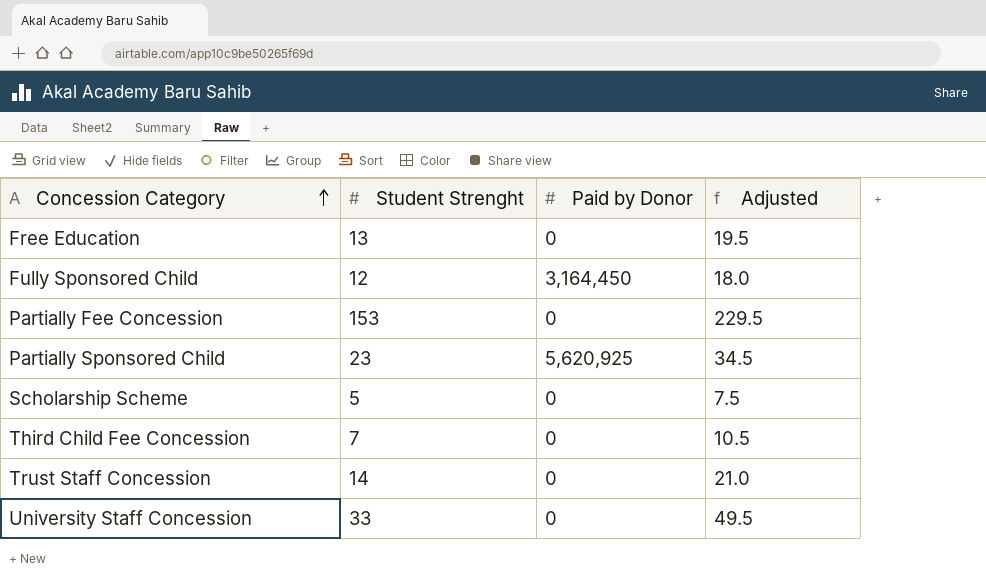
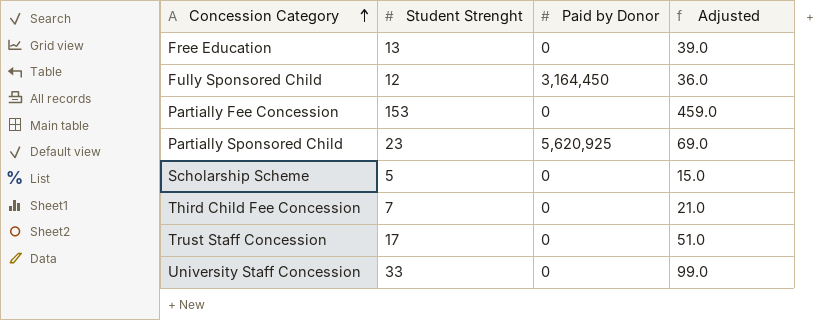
column Adjusted | formula: [Student Strenght] * 1.5 -> [Student Strenght] * 3
Trust Staff Concession | Student Strenght: 14 -> 17

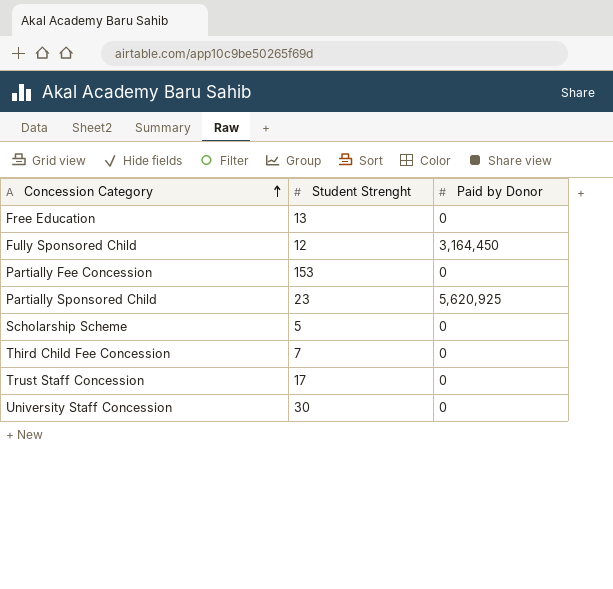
column Adjusted | formula: [Student Strenght] * 3 -> none
University Staff Concession | Student Strenght: 33 -> 30

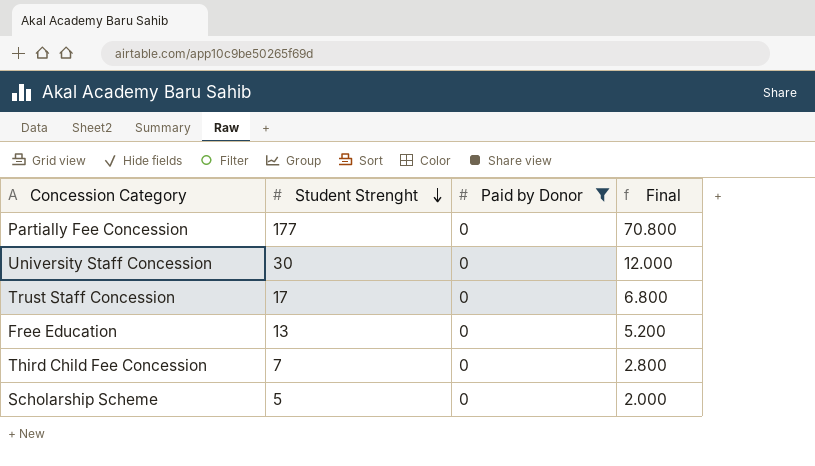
filter: none -> Paid by Donor = 0
row order: Concession Category ascending -> Student Strenght descending
column Final | formula: none -> [Student Strenght] * 0.4
Partially Fee Concession | Student Strenght: 153 -> 177

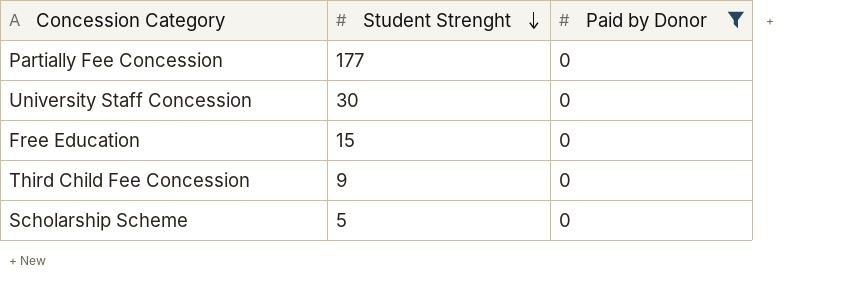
column Final | formula: [Student Strenght] * 0.4 -> none
row Trust Staff Concession: 17 | 0 | 6.800 -> none
Free Education | Student Strenght: 13 -> 15
Third Child Fee Concession | Student Strenght: 7 -> 9

